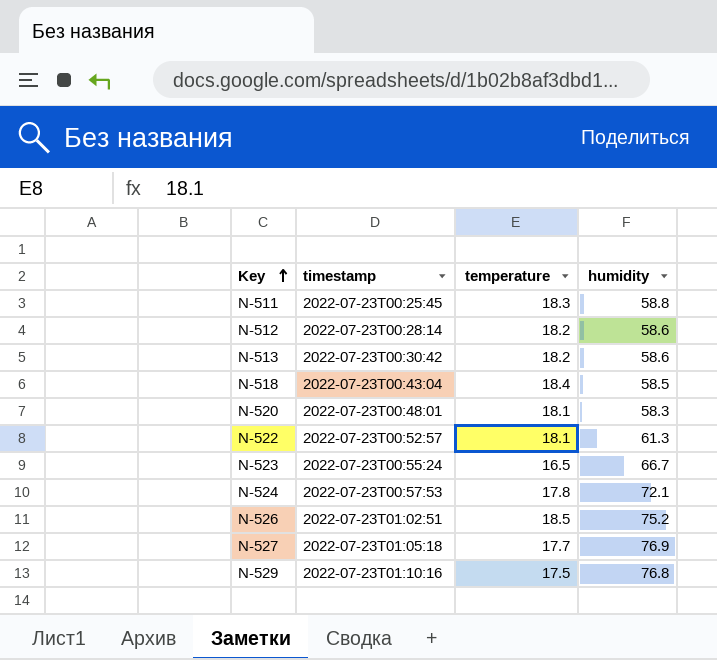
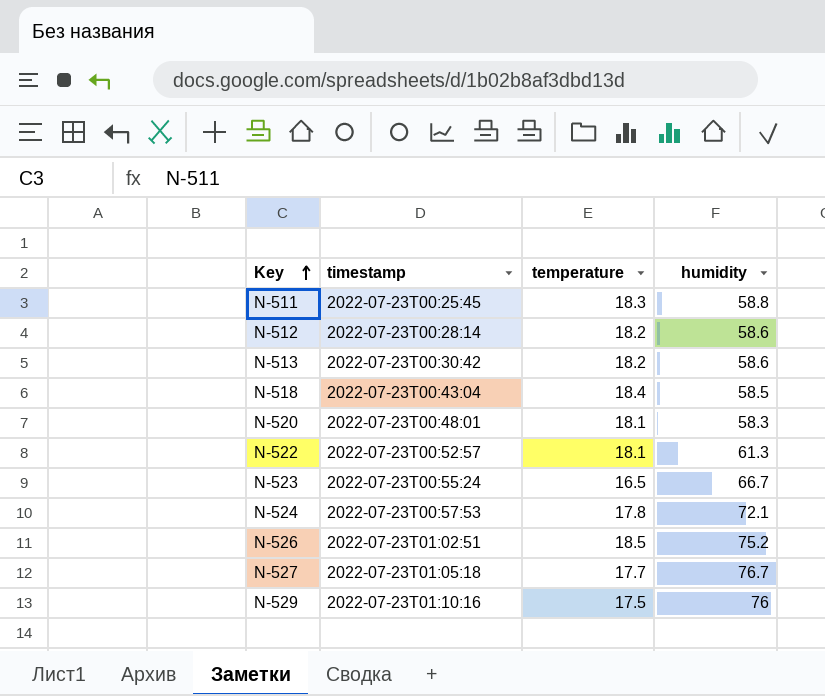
N-527 | humidity: 76.9 -> 76.7
N-529 | humidity: 76.8 -> 76

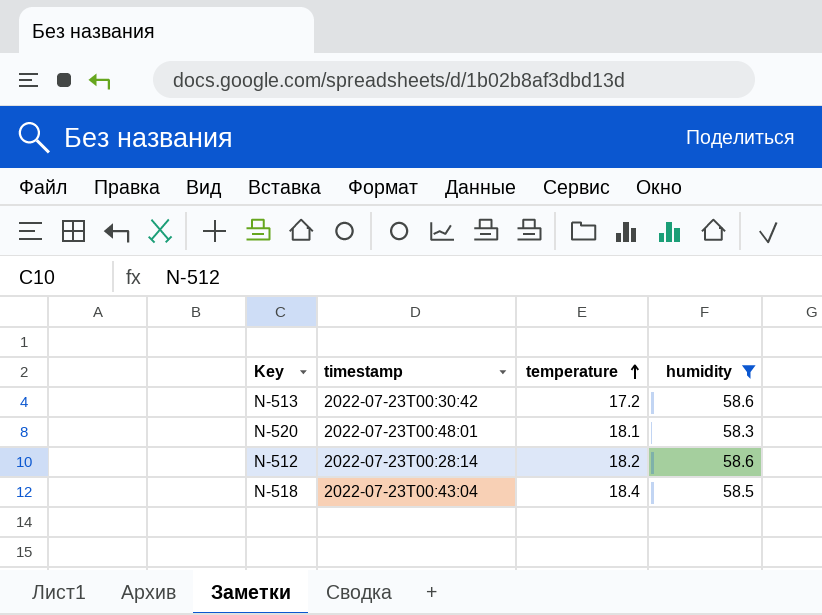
filter: none -> humidity <= 58.6
row order: Key ascending -> temperature ascending
N-513 | temperature: 18.2 -> 17.2

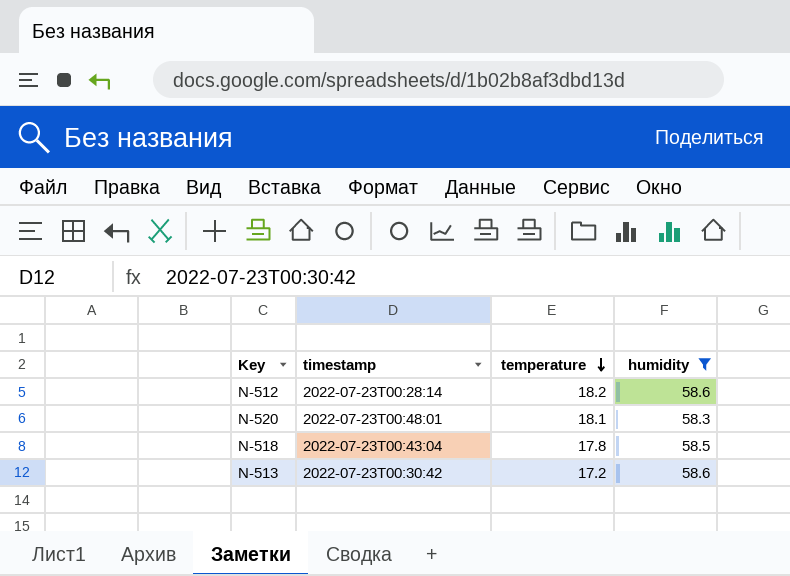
row order: temperature ascending -> temperature descending
N-518 | temperature: 18.4 -> 17.8

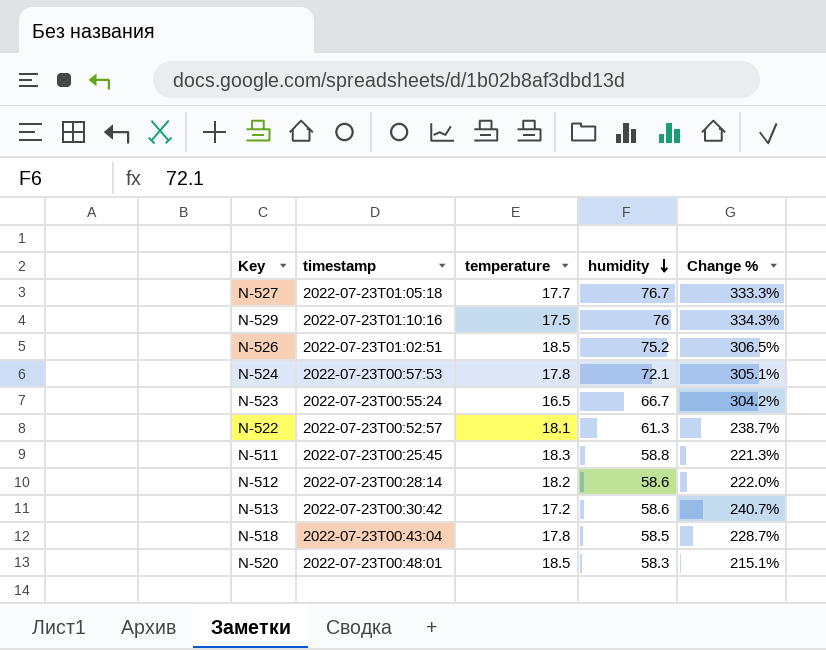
filter: humidity <= 58.6 -> none
row order: temperature descending -> humidity descending
column Change % | formula: none -> ([humidity] - [temperature]) / [temperature]
N-520 | temperature: 18.1 -> 18.5

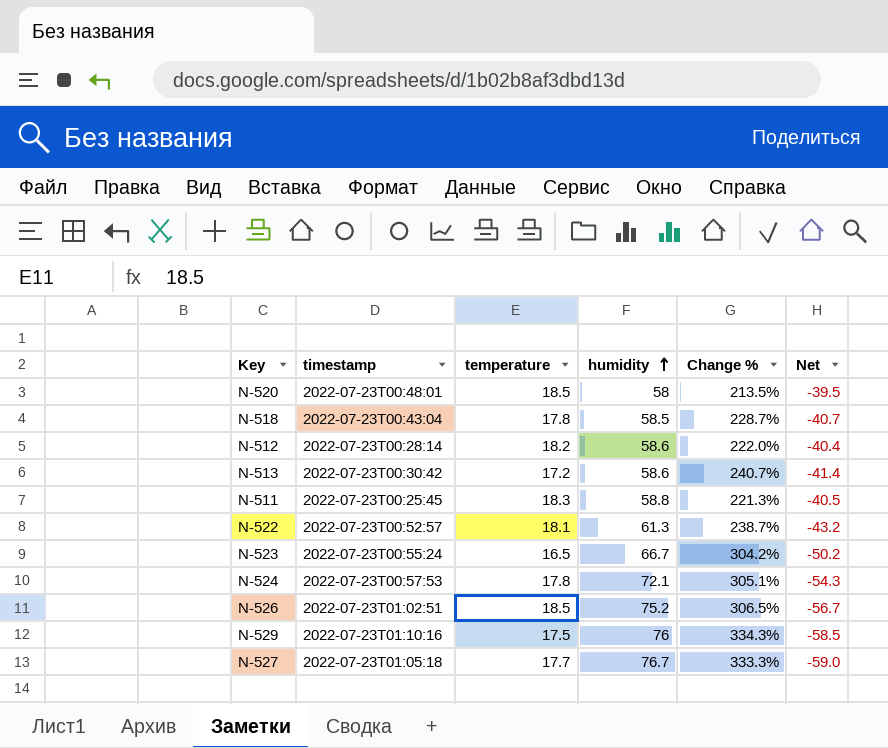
row order: humidity descending -> humidity ascending
column Net | formula: none -> [temperature] - [humidity]
N-520 | humidity: 58.3 -> 58
N-520 | Change %: 215.1% -> 213.5%

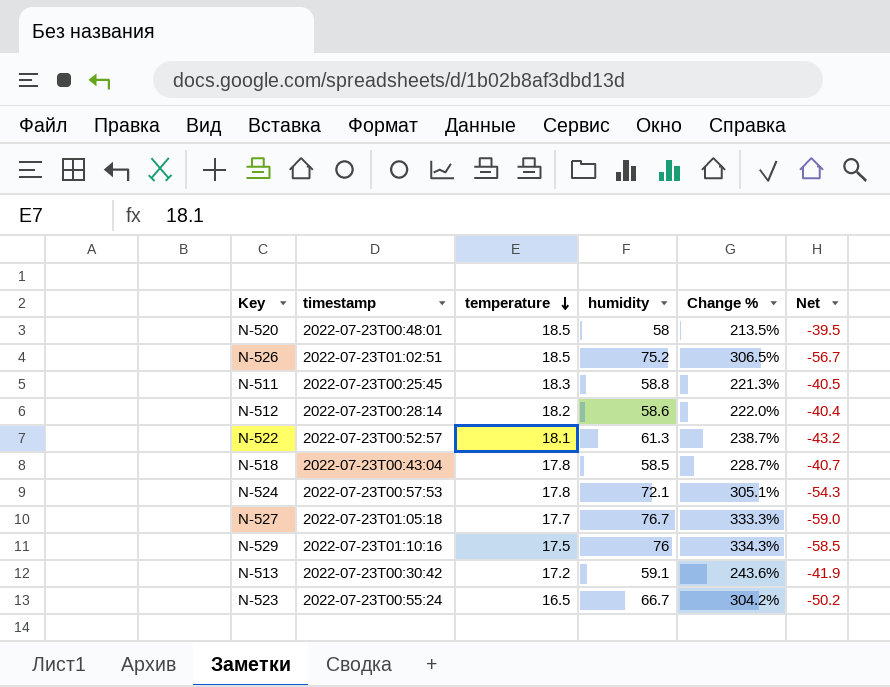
row order: humidity ascending -> temperature descending
N-513 | humidity: 58.6 -> 59.1
N-513 | Change %: 240.7% -> 243.6%
N-513 | Net: -41.4 -> -41.9

